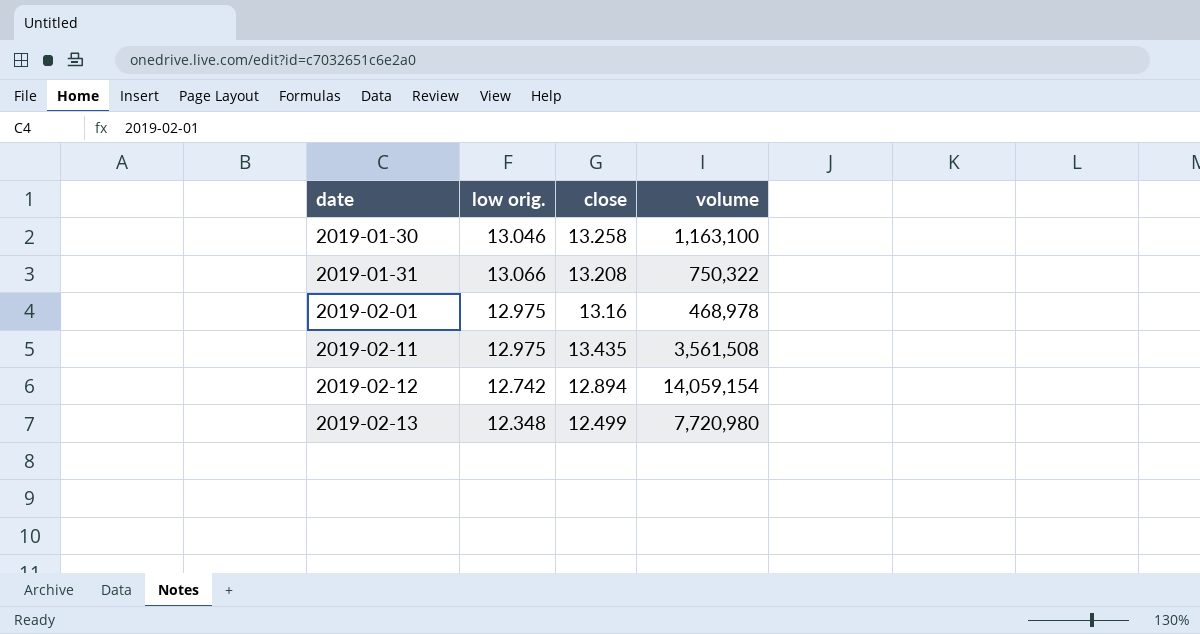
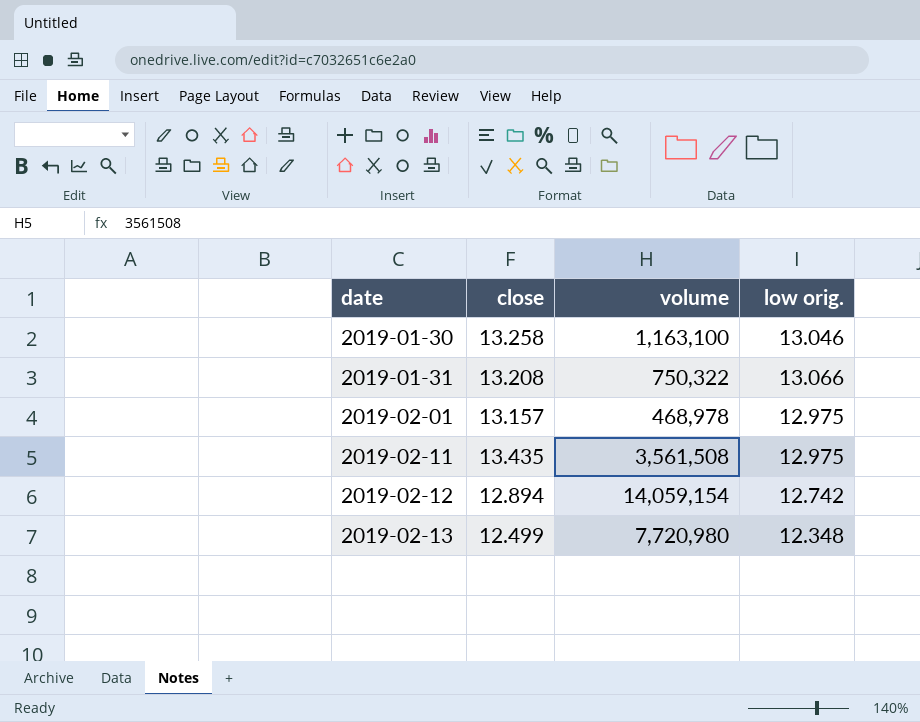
column low orig. | position: 2 -> 4
2019-02-01 | close: 13.16 -> 13.157

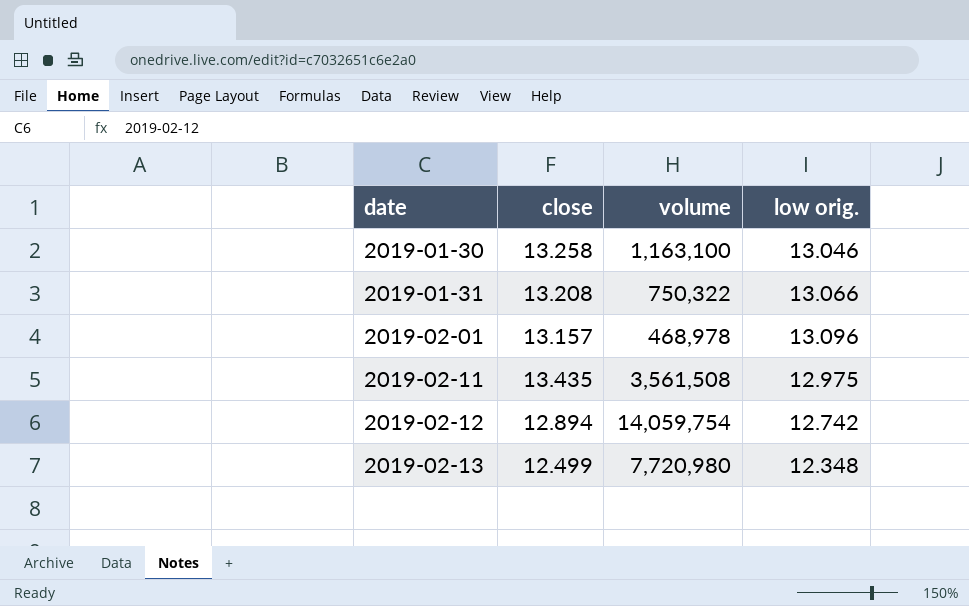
2019-02-01 | low orig.: 12.975 -> 13.096
2019-02-12 | volume: 14,059,154 -> 14,059,754

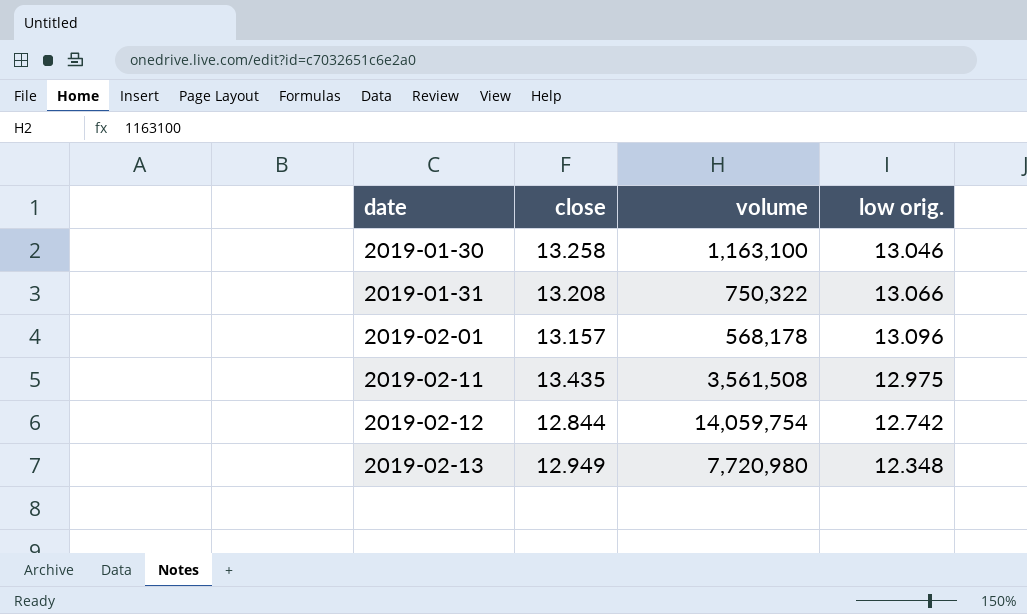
2019-02-01 | volume: 468,978 -> 568,178
2019-02-12 | close: 12.894 -> 12.844
2019-02-13 | close: 12.499 -> 12.949

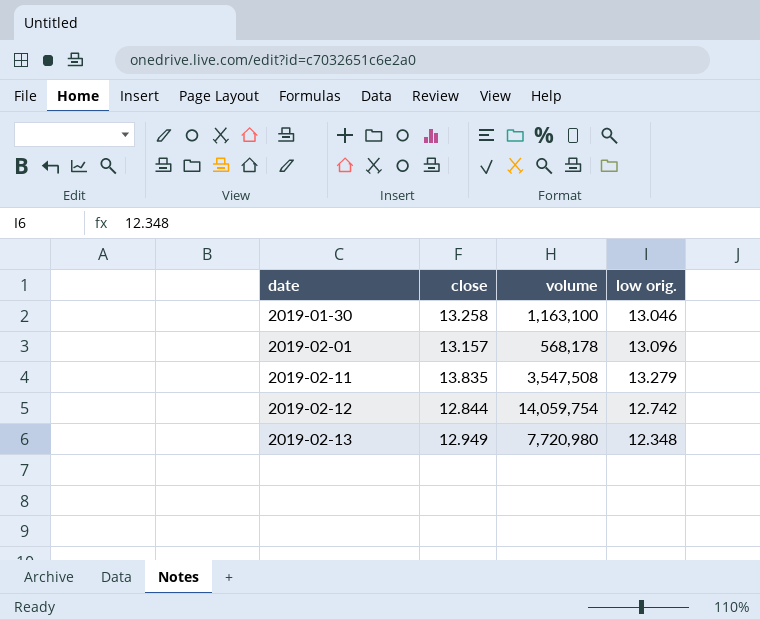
row 2019-01-31: 13.208 | 750,322 | 13.066 -> none
2019-02-11 | close: 13.435 -> 13.835
2019-02-11 | volume: 3,561,508 -> 3,547,508
2019-02-11 | low orig.: 12.975 -> 13.279

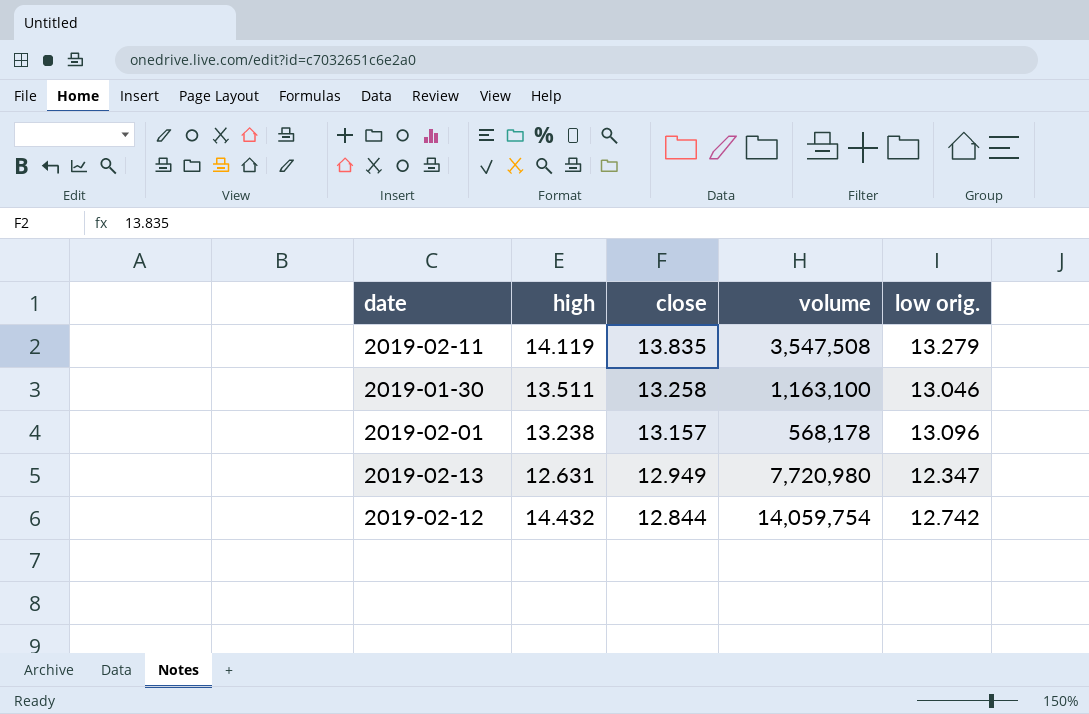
row order: date ascending -> close descending
column high | position: none -> 2
2019-02-13 | low orig.: 12.348 -> 12.347

